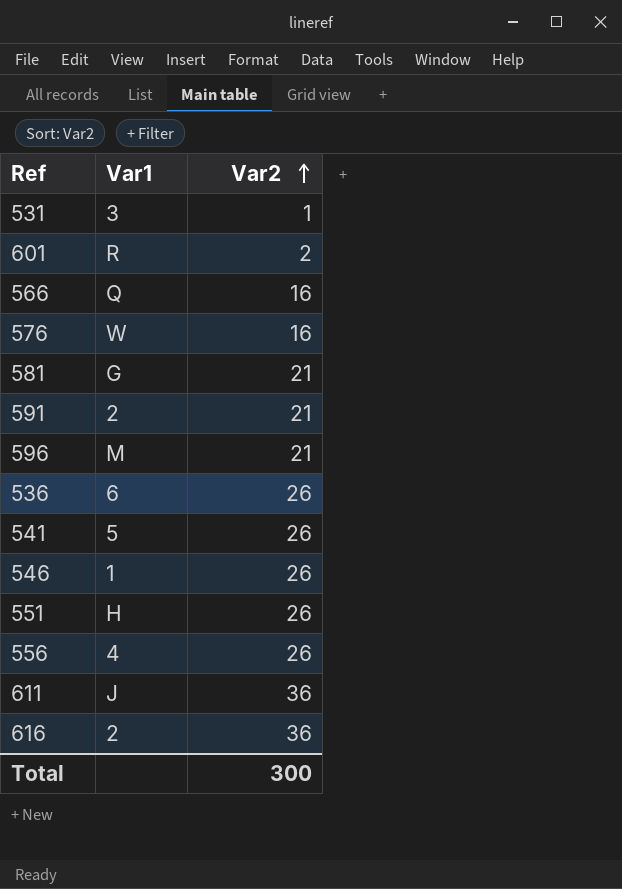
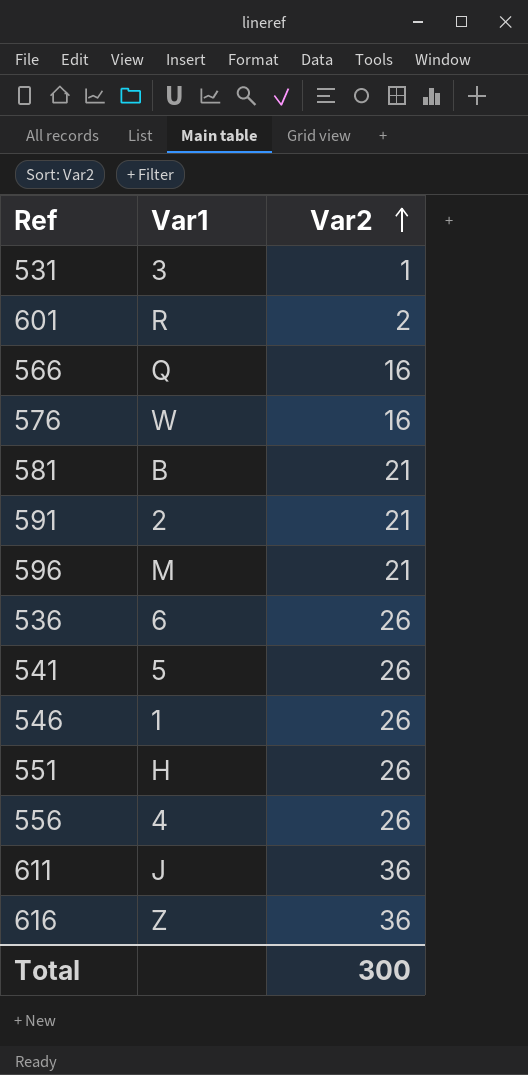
581 | Var1: G -> B
616 | Var1: 2 -> Z

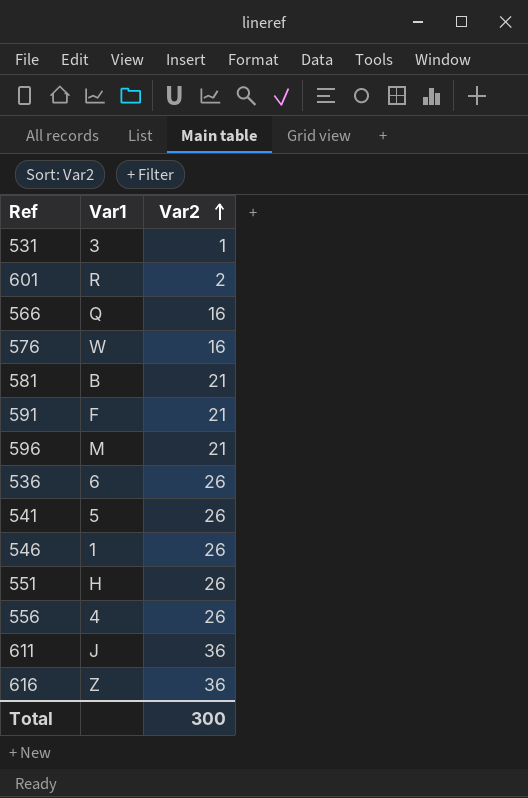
591 | Var1: 2 -> F

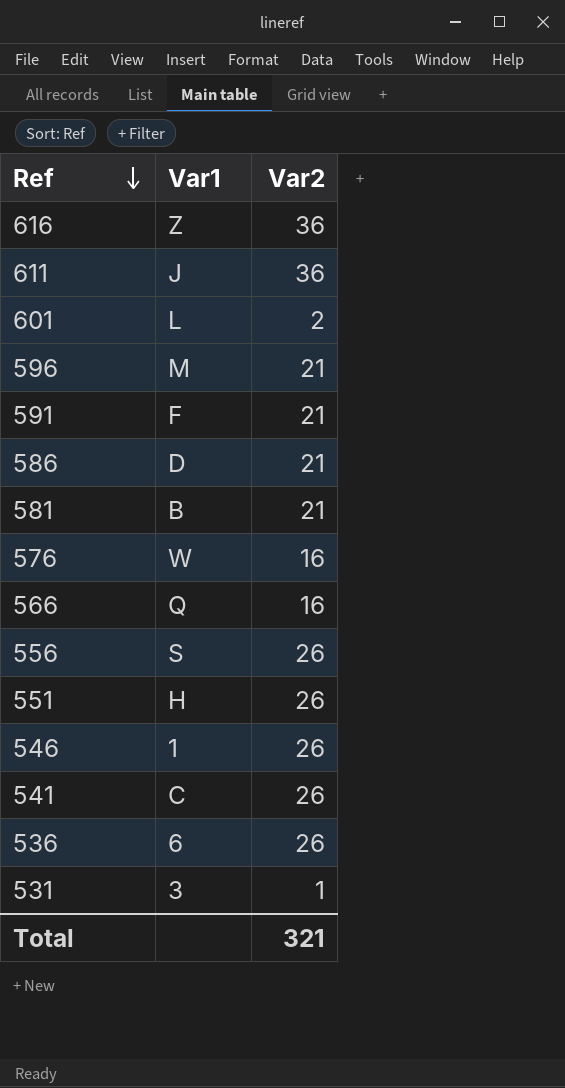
row order: Var2 ascending -> Ref descending
601 | Var1: R -> L
row 586: none -> D | 21
556 | Var1: 4 -> S
541 | Var1: 5 -> C
Total | Var2: 300 -> 321

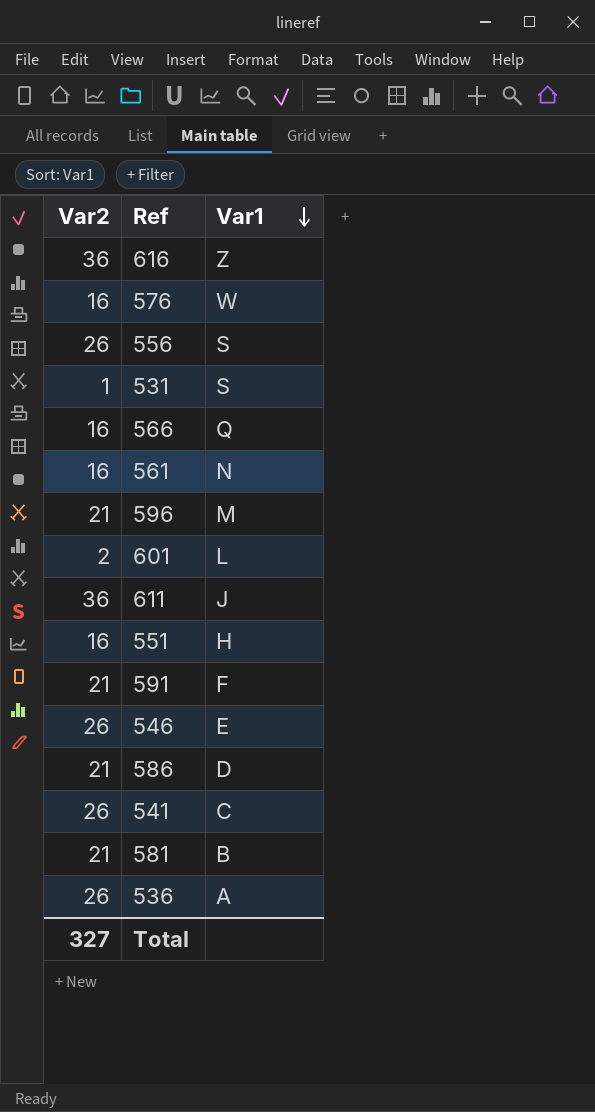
row order: Ref descending -> Var1 descending
column Var2 | position: 3 -> 1
531 | Var1: 3 -> S
row 561: none -> 16 | N
551 | Var2: 26 -> 16
546 | Var1: 1 -> E
536 | Var1: 6 -> A
Total | Var2: 321 -> 327

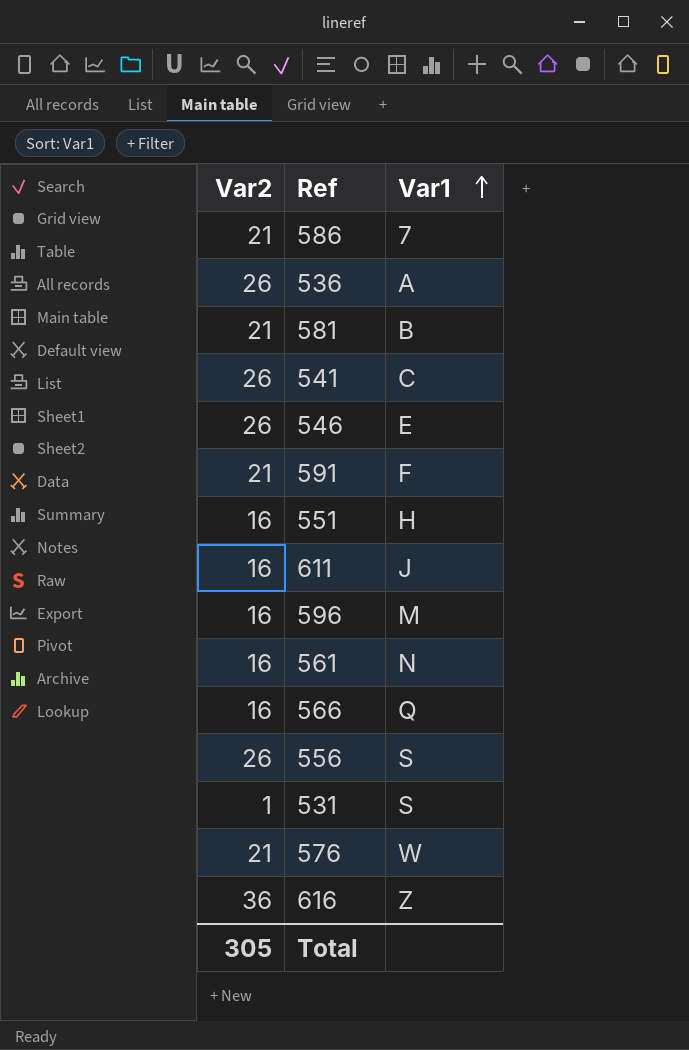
row order: Var1 descending -> Var1 ascending
row 601: 2 | L -> none
586 | Var1: D -> 7
611 | Var2: 36 -> 16
596 | Var2: 21 -> 16
576 | Var2: 16 -> 21
Total | Var2: 327 -> 305

